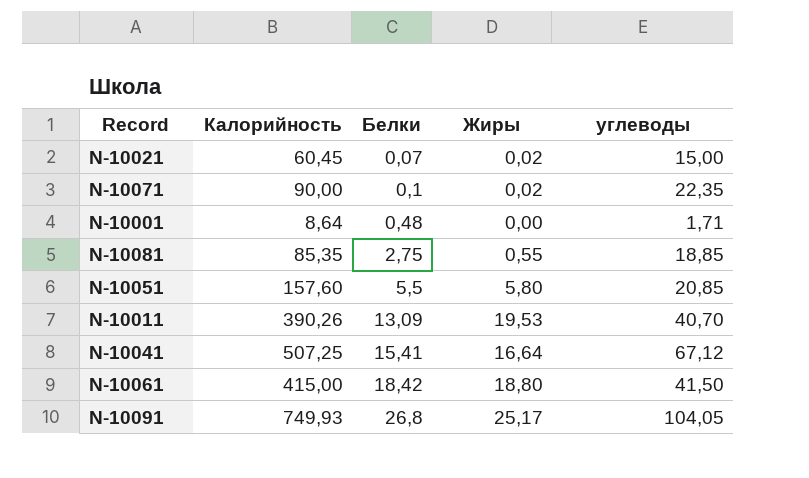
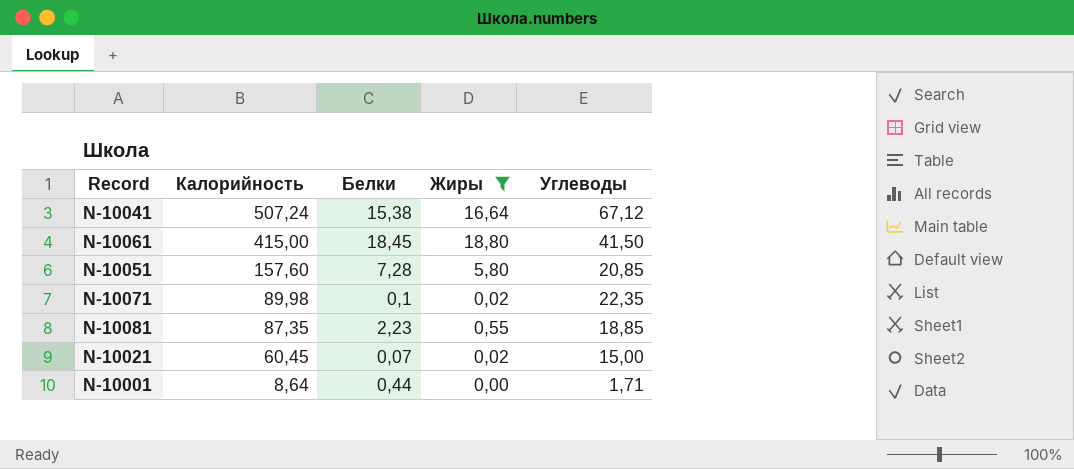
filter: none -> Жиры <= 18,80
row order: Белки ascending -> Калорийность descending
column name: углеводы -> Углеводы
N-10041 | Калорийность: 507,25 -> 507,24
N-10041 | Белки: 15,41 -> 15,38
N-10061 | Белки: 18,42 -> 18,45
N-10051 | Белки: 5,5 -> 7,28
N-10071 | Калорийность: 90,00 -> 89,98
N-10081 | Калорийность: 85,35 -> 87,35
N-10081 | Белки: 2,75 -> 2,23
N-10001 | Белки: 0,48 -> 0,44

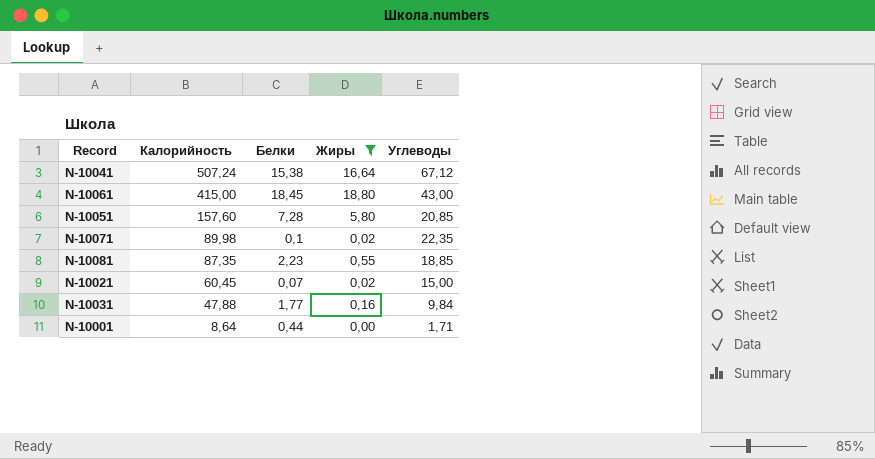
N-10061 | Углеводы: 41,50 -> 43,00
row N-10031: none -> 47,88 | 1,77 | 0,16 | 9,84

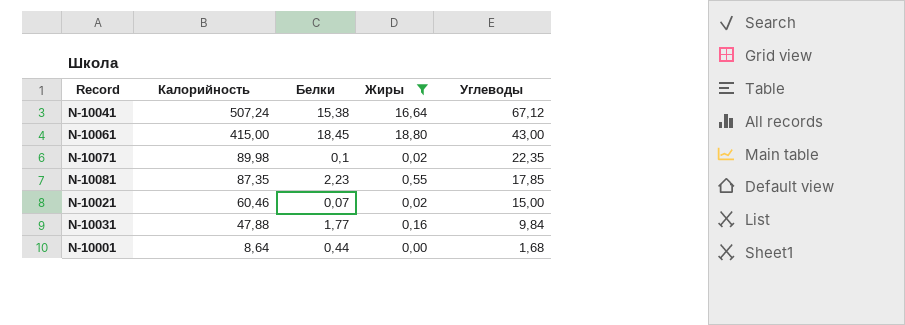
row N-10051: 157,60 | 7,28 | 5,80 | 20,85 -> none
N-10081 | Углеводы: 18,85 -> 17,85
N-10021 | Калорийность: 60,45 -> 60,46
N-10001 | Углеводы: 1,71 -> 1,68

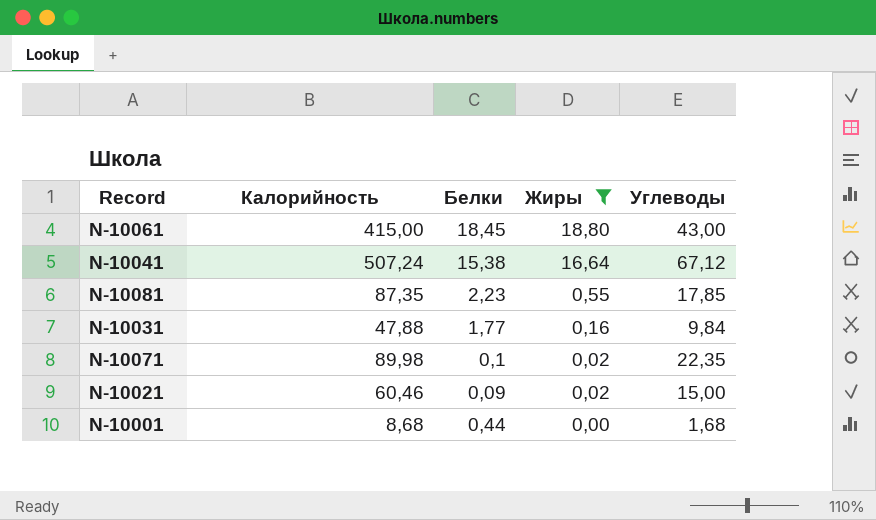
row order: Калорийность descending -> Жиры descending
N-10021 | Белки: 0,07 -> 0,09
N-10001 | Калорийность: 8,64 -> 8,68

